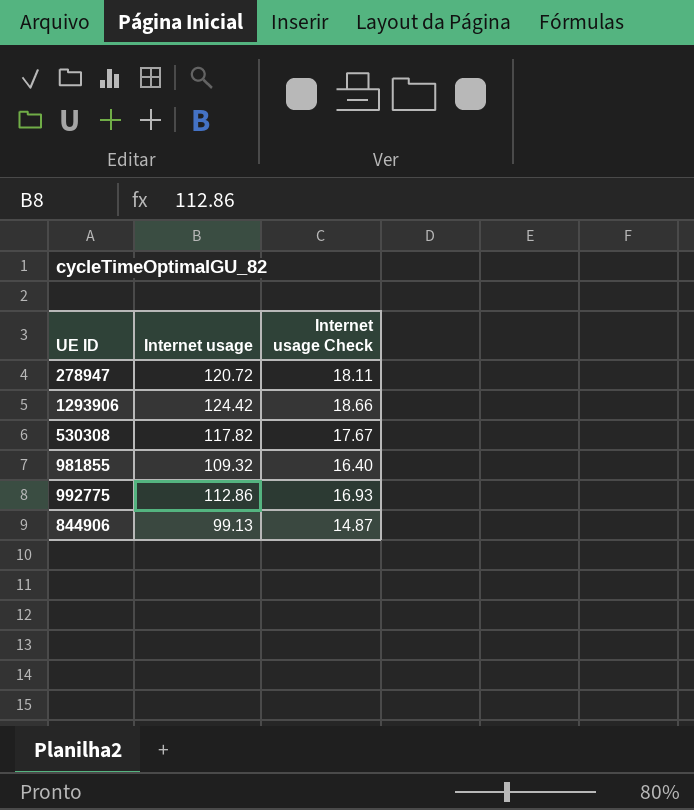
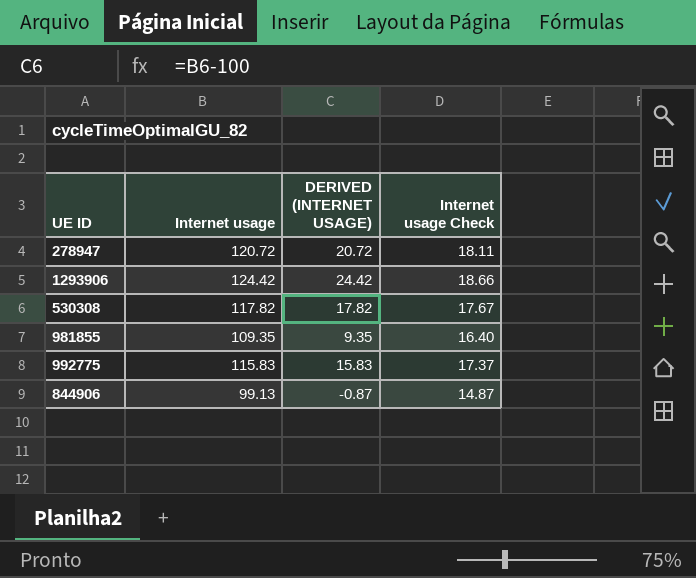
column DERIVED (INTERNET USAGE) | formula: none -> [Internet usage] - 100
981855 | Internet usage: 109.32 -> 109.35
992775 | Internet usage: 112.86 -> 115.83
992775 | Internet usage Check: 16.93 -> 17.37

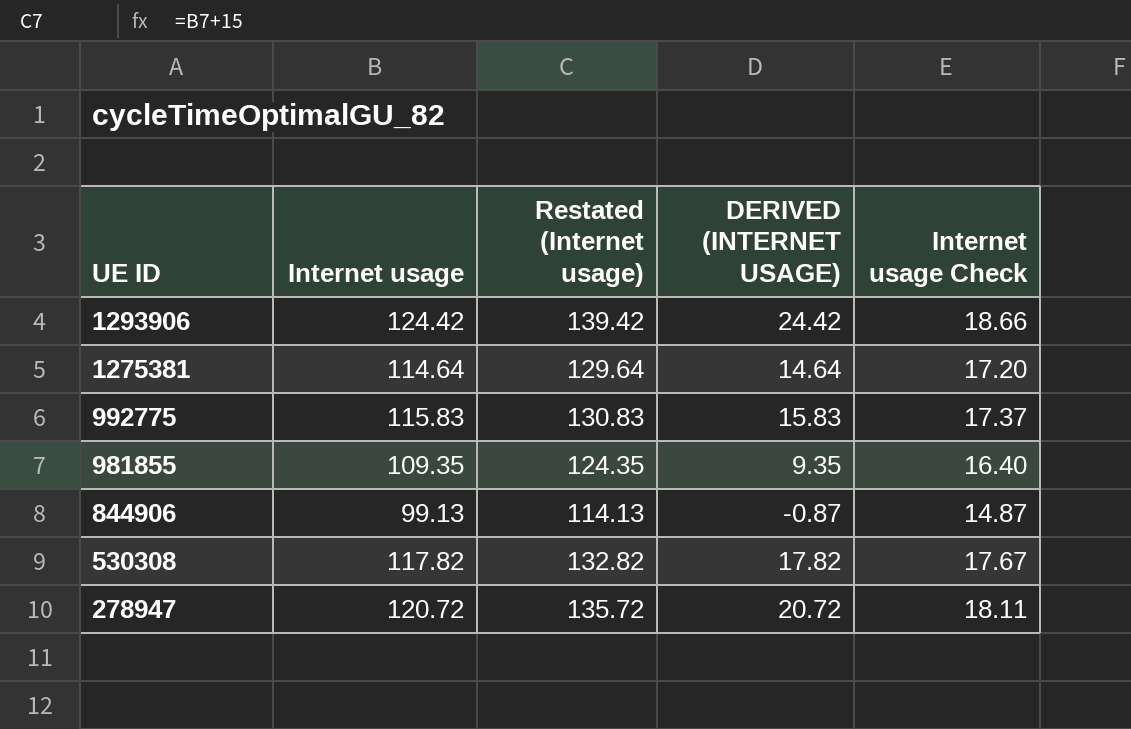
row order: none -> UE ID descending
column Restated (Internet usage) | formula: none -> [Internet usage] + 15
row 1275381: none -> 114.64 | 129.64 | 14.64 | 17.20

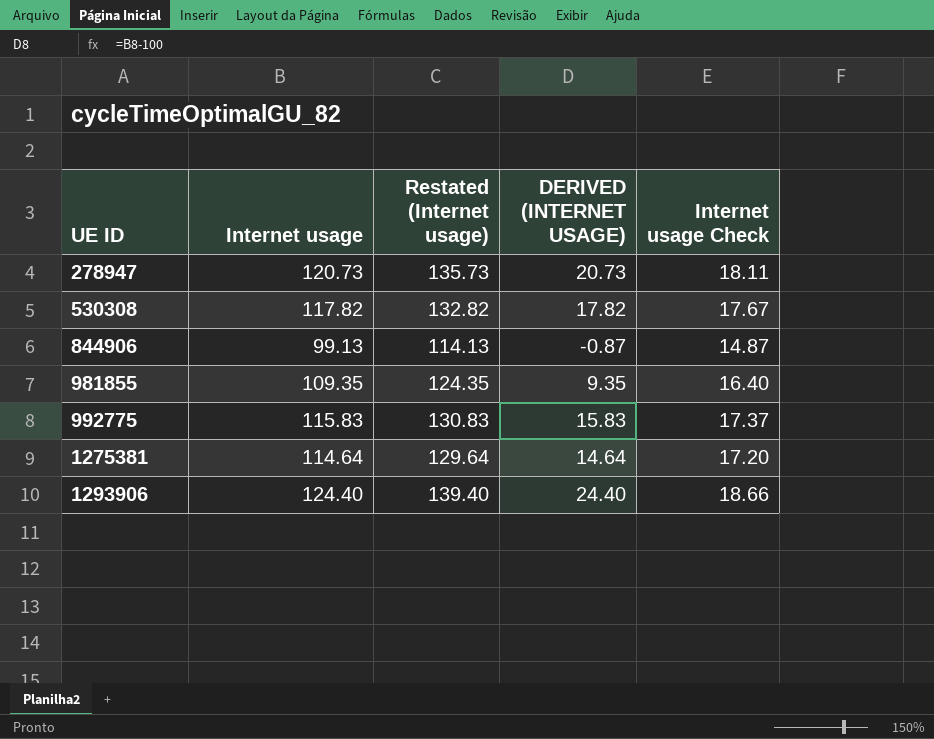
row order: UE ID descending -> UE ID ascending
278947 | Internet usage: 120.72 -> 120.73
278947 | Restated (Internet usage): 135.72 -> 135.73
278947 | DERIVED (INTERNET USAGE): 20.72 -> 20.73
1293906 | Internet usage: 124.42 -> 124.40
1293906 | Restated (Internet usage): 139.42 -> 139.40
1293906 | DERIVED (INTERNET USAGE): 24.42 -> 24.40

